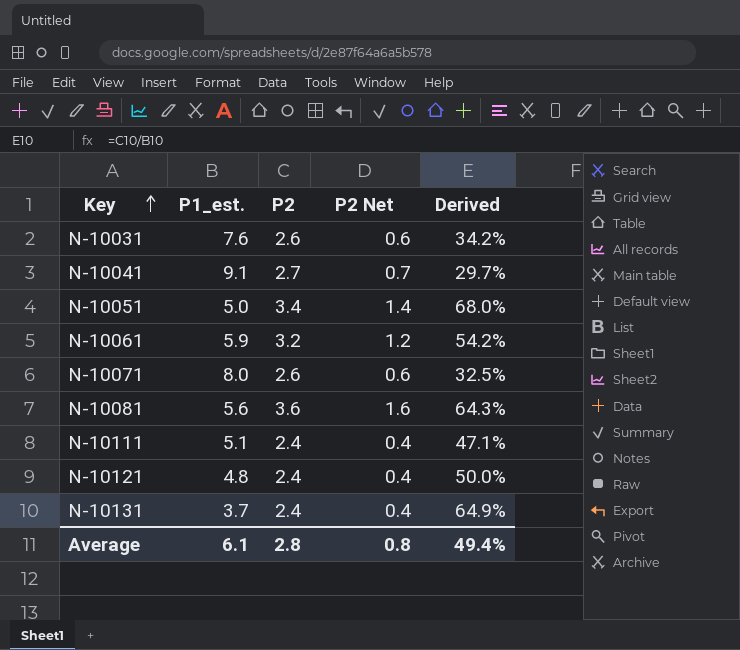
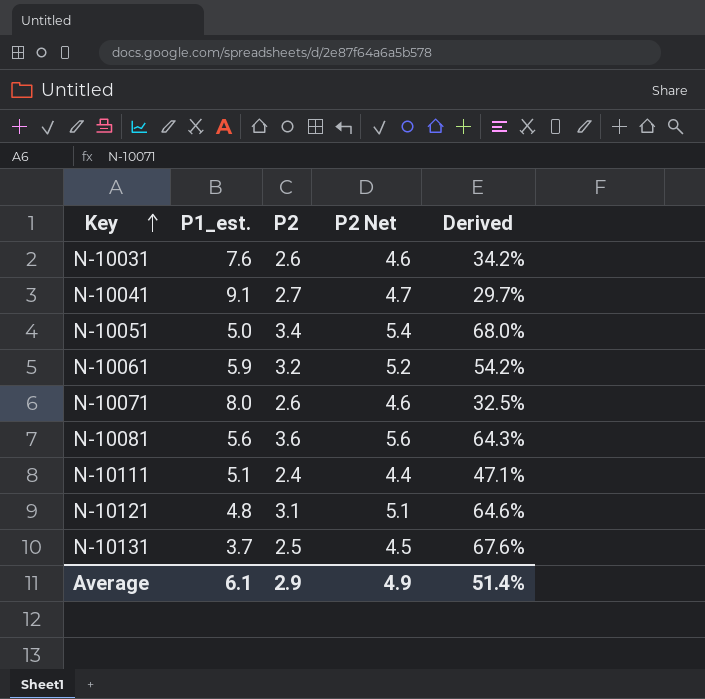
column P2 Net | formula: [P2] - 2 -> [P2] + 2
N-10121 | P2: 2.4 -> 3.1
N-10121 | Derived: 50.0% -> 64.6%
N-10131 | P2: 2.4 -> 2.5
N-10131 | Derived: 64.9% -> 67.6%
Average | P2: 2.8 -> 2.9
Average | P2 Net: 0.8 -> 4.9
Average | Derived: 49.4% -> 51.4%

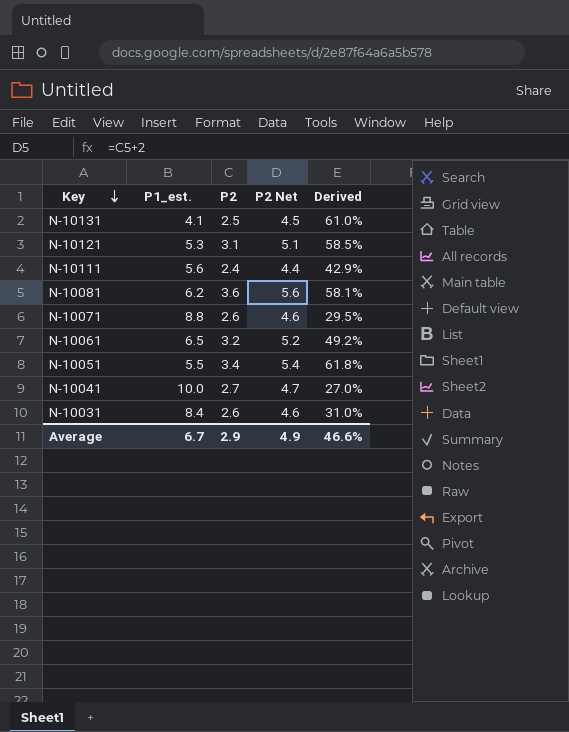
row order: Key ascending -> Key descending
N-10131 | P1_est.: 3.7 -> 4.1
N-10131 | Derived: 67.6% -> 61.0%
N-10121 | P1_est.: 4.8 -> 5.3
N-10121 | Derived: 64.6% -> 58.5%
N-10111 | P1_est.: 5.1 -> 5.6
N-10111 | Derived: 47.1% -> 42.9%
N-10081 | P1_est.: 5.6 -> 6.2
N-10081 | Derived: 64.3% -> 58.1%
N-10071 | P1_est.: 8.0 -> 8.8
N-10071 | Derived: 32.5% -> 29.5%
N-10061 | P1_est.: 5.9 -> 6.5
N-10061 | Derived: 54.2% -> 49.2%
N-10051 | P1_est.: 5.0 -> 5.5
N-10051 | Derived: 68.0% -> 61.8%
N-10041 | P1_est.: 9.1 -> 10.0
N-10041 | Derived: 29.7% -> 27.0%
N-10031 | P1_est.: 7.6 -> 8.4
N-10031 | Derived: 34.2% -> 31.0%
Average | P1_est.: 6.1 -> 6.7
Average | Derived: 51.4% -> 46.6%

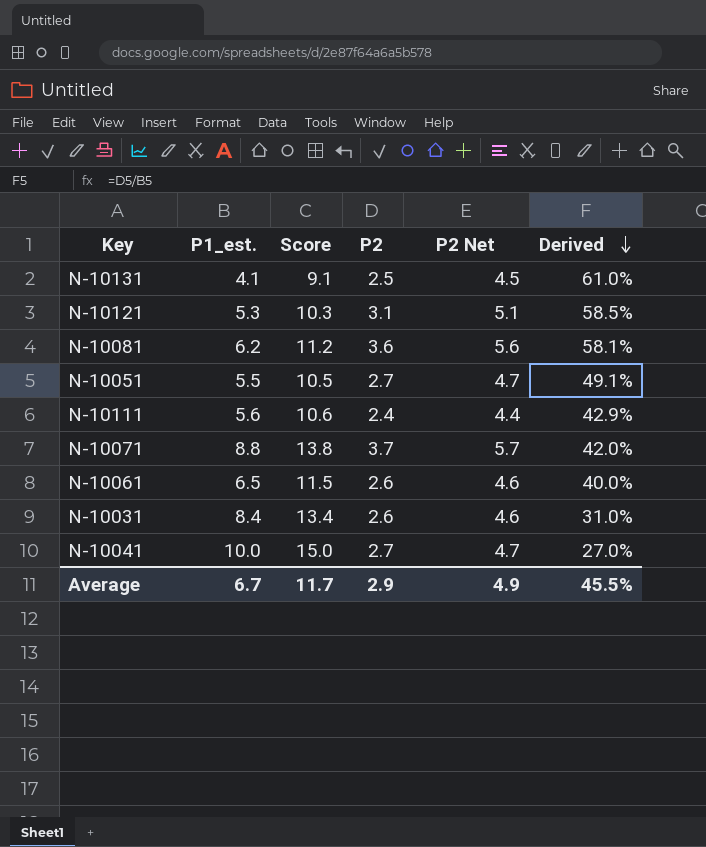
row order: Key descending -> Derived descending
column Score | formula: none -> [P1_est.] + 5
N-10051 | P2: 3.4 -> 2.7
N-10051 | P2 Net: 5.4 -> 4.7
N-10051 | Derived: 61.8% -> 49.1%
N-10071 | P2: 2.6 -> 3.7
N-10071 | P2 Net: 4.6 -> 5.7
N-10071 | Derived: 29.5% -> 42.0%
N-10061 | P2: 3.2 -> 2.6
N-10061 | P2 Net: 5.2 -> 4.6
N-10061 | Derived: 49.2% -> 40.0%
Average | Derived: 46.6% -> 45.5%

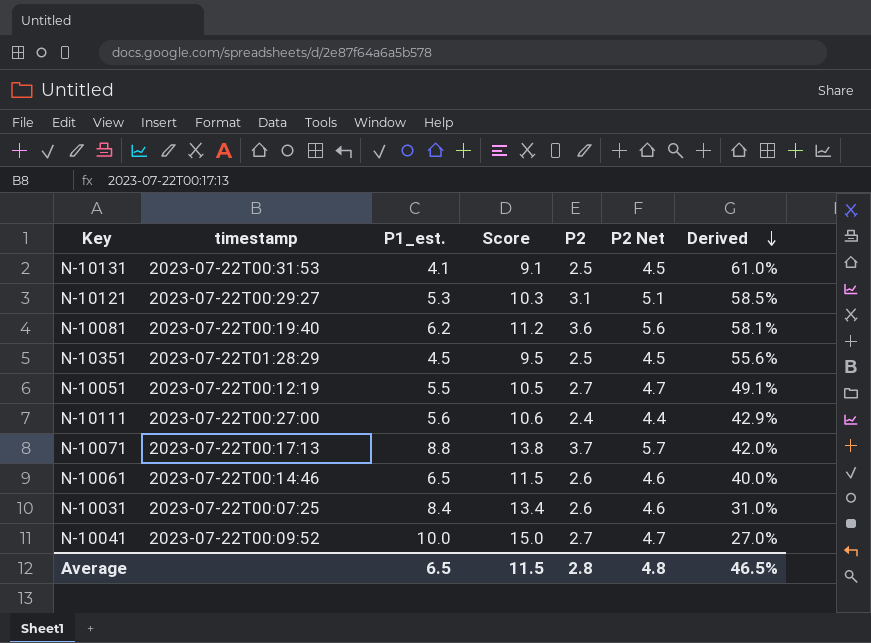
column timestamp | position: none -> 2
row N-10351: none -> 2023-07-22T01:28:29 | 4.5 | 9.5 | 2.5 | 4.5 | 55.6%
Average | P1_est.: 6.7 -> 6.5
Average | Score: 11.7 -> 11.5
Average | P2: 2.9 -> 2.8
Average | P2 Net: 4.9 -> 4.8
Average | Derived: 45.5% -> 46.5%

